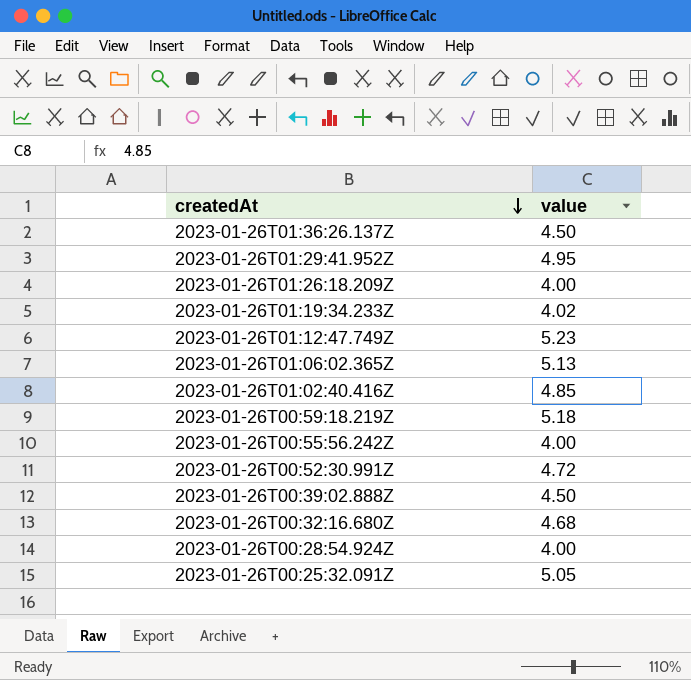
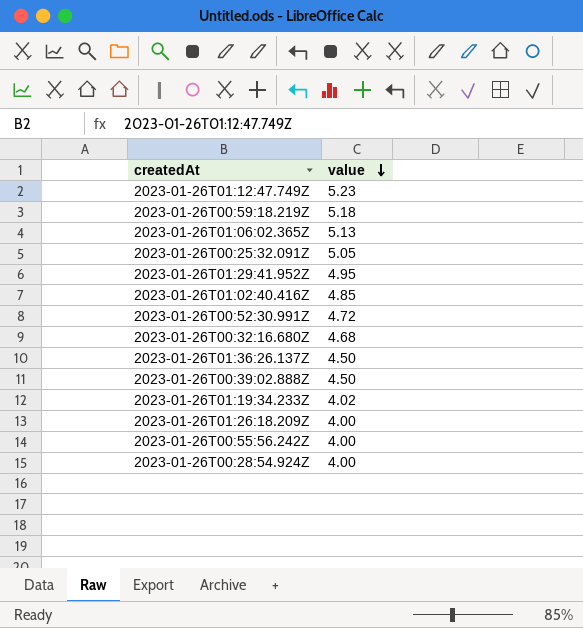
row order: createdAt descending -> value descending

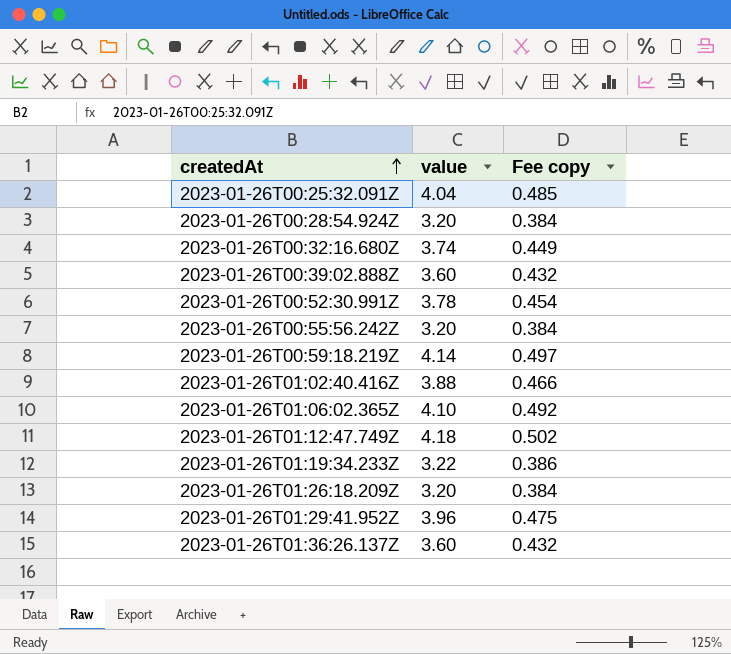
row order: value descending -> createdAt ascending
column Fee copy | formula: none -> [value] * 0.12
2023-01-26T00:25:32.091Z | value: 5.05 -> 4.04
2023-01-26T00:28:54.924Z | value: 4.00 -> 3.20
2023-01-26T00:32:16.680Z | value: 4.68 -> 3.74
2023-01-26T00:39:02.888Z | value: 4.50 -> 3.60
2023-01-26T00:52:30.991Z | value: 4.72 -> 3.78
2023-01-26T00:55:56.242Z | value: 4.00 -> 3.20
2023-01-26T00:59:18.219Z | value: 5.18 -> 4.14
2023-01-26T01:02:40.416Z | value: 4.85 -> 3.88
2023-01-26T01:06:02.365Z | value: 5.13 -> 4.10
2023-01-26T01:12:47.749Z | value: 5.23 -> 4.18
2023-01-26T01:19:34.233Z | value: 4.02 -> 3.22
2023-01-26T01:26:18.209Z | value: 4.00 -> 3.20
2023-01-26T01:29:41.952Z | value: 4.95 -> 3.96
2023-01-26T01:36:26.137Z | value: 4.50 -> 3.60

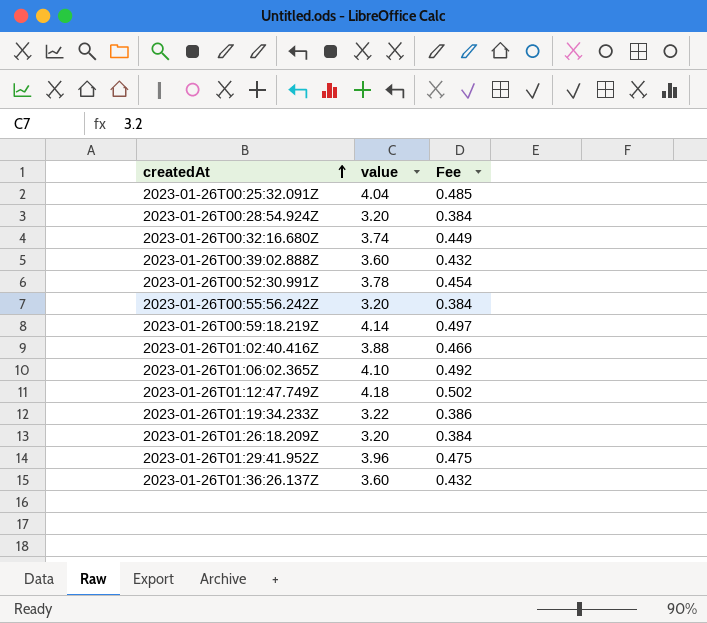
column name: Fee copy -> Fee

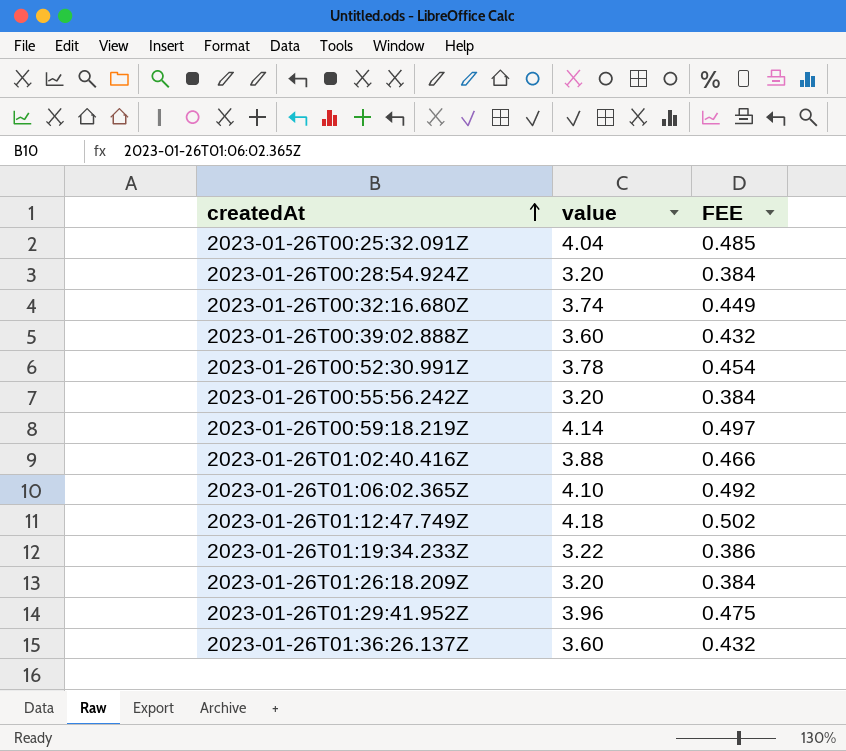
column name: Fee -> FEE

